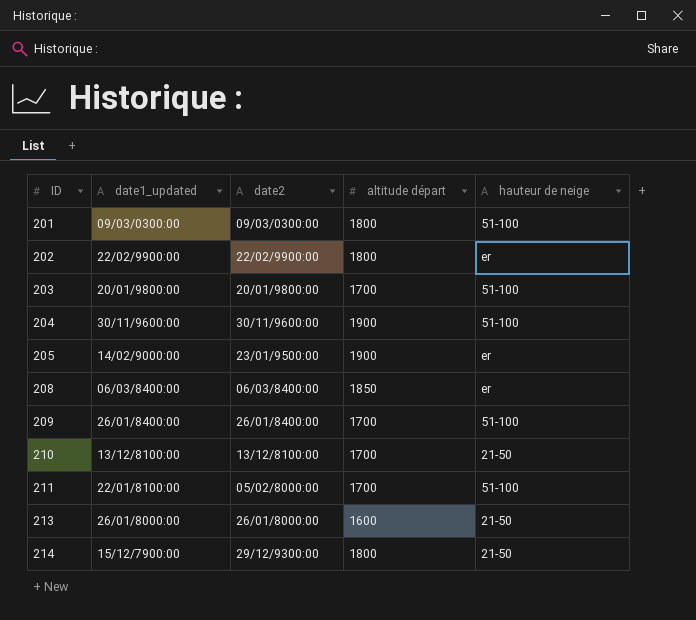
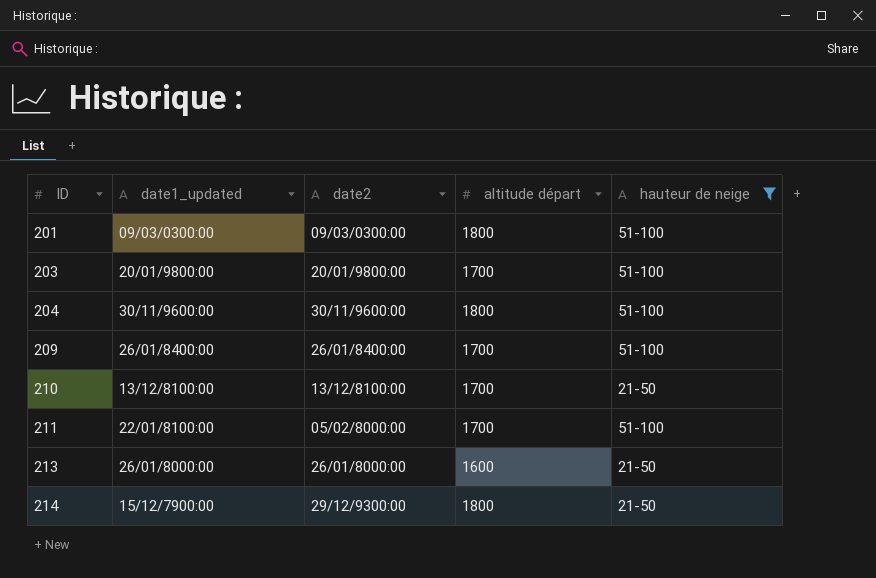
filter: none -> hauteur de neige != er
204 | altitude départ: 1900 -> 1800

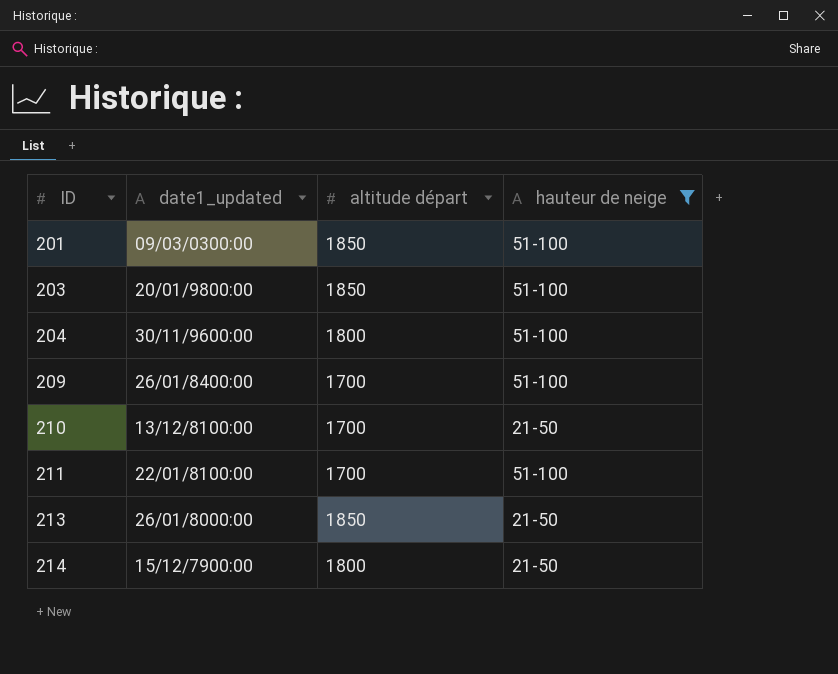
column date2 | position: 3 -> none
201 | altitude départ: 1800 -> 1850
203 | altitude départ: 1700 -> 1850
213 | altitude départ: 1600 -> 1850

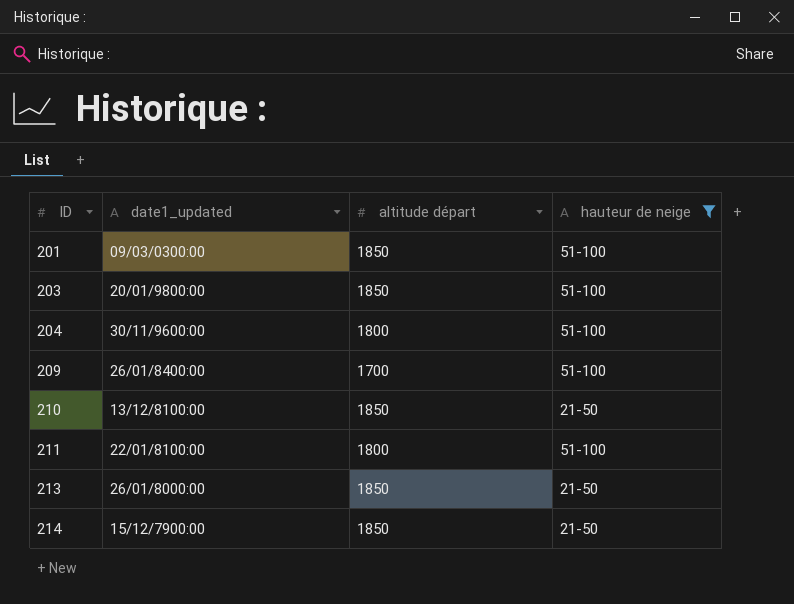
210 | altitude départ: 1700 -> 1850
211 | altitude départ: 1700 -> 1800
214 | altitude départ: 1800 -> 1850

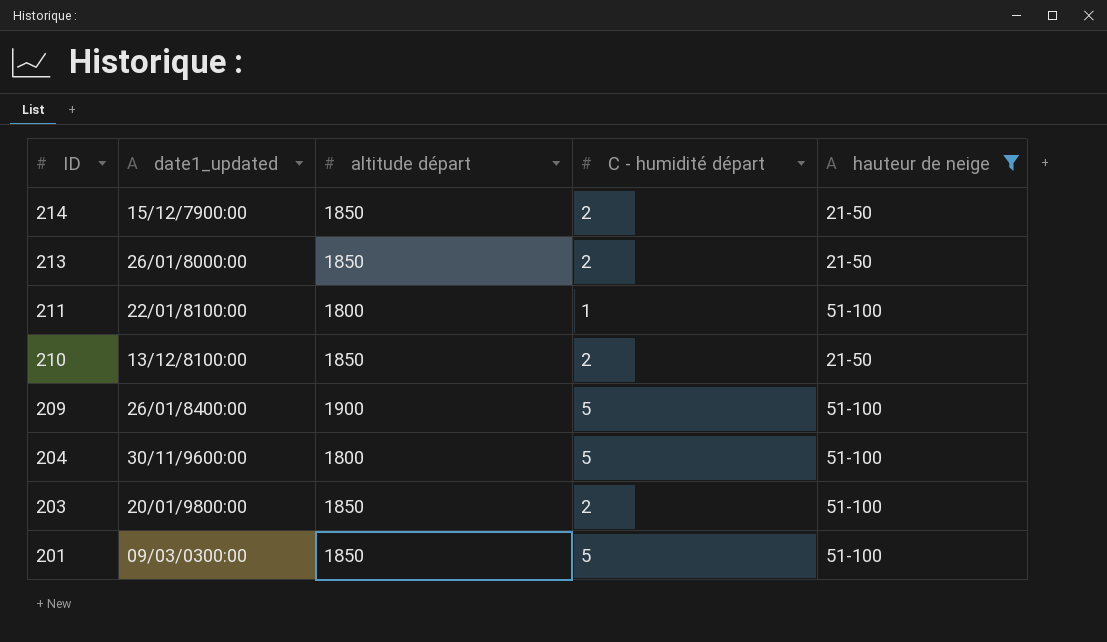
row order: ID ascending -> ID descending
column C - humidité départ | position: none -> 4
209 | altitude départ: 1700 -> 1900

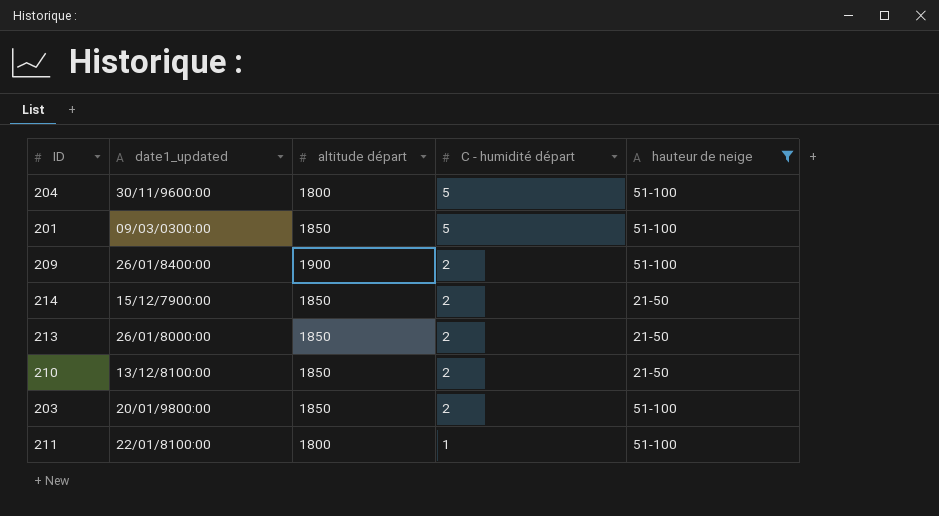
row order: ID descending -> C - humidité départ descending
209 | C - humidité départ: 5 -> 2

